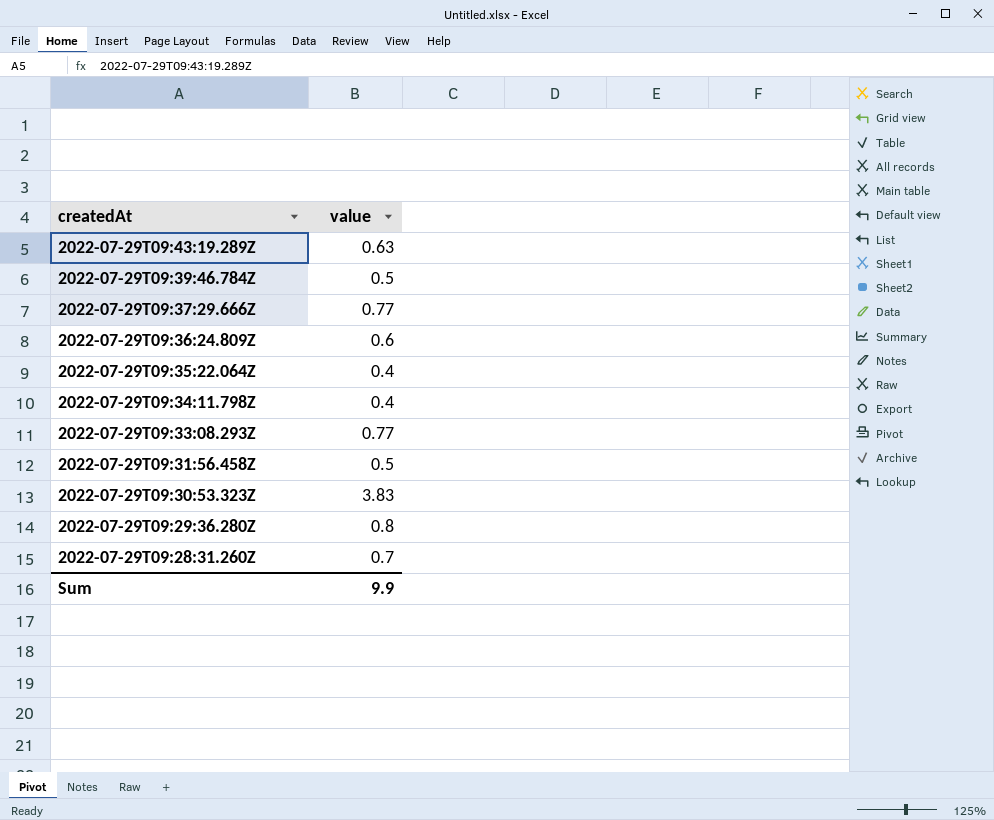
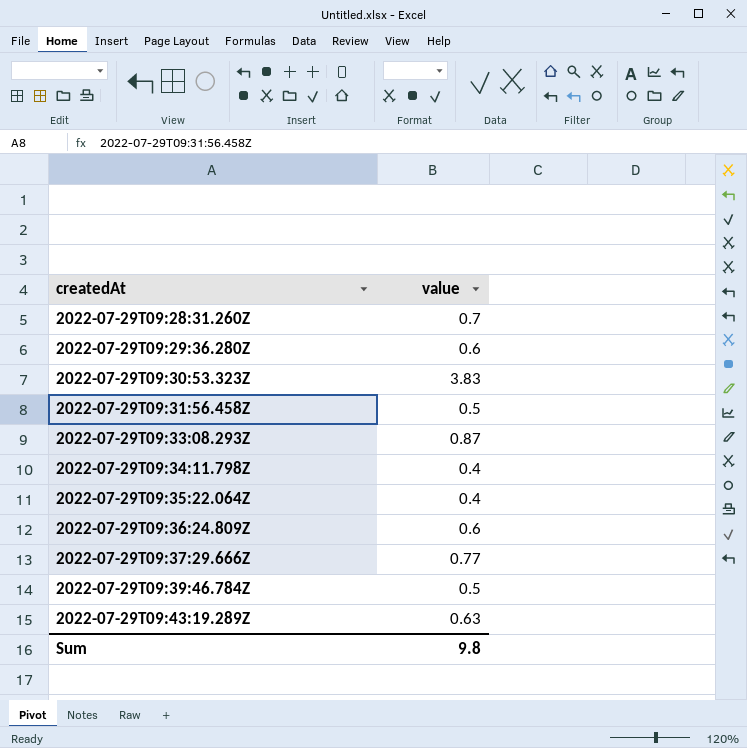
row order: createdAt descending -> createdAt ascending
2022-07-29T09:29:36.280Z | value: 0.8 -> 0.6
2022-07-29T09:33:08.293Z | value: 0.77 -> 0.87
Sum | value: 9.9 -> 9.8

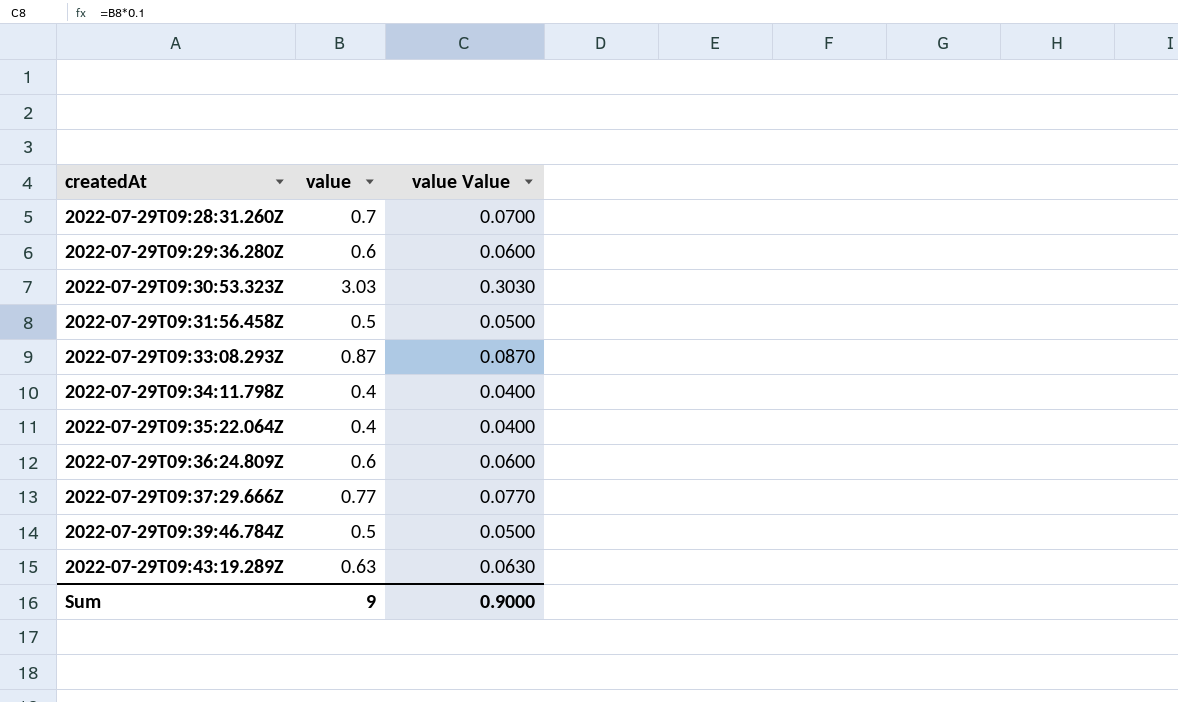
column value Value | formula: none -> [value] * 0.1
2022-07-29T09:30:53.323Z | value: 3.83 -> 3.03
Sum | value: 9.8 -> 9

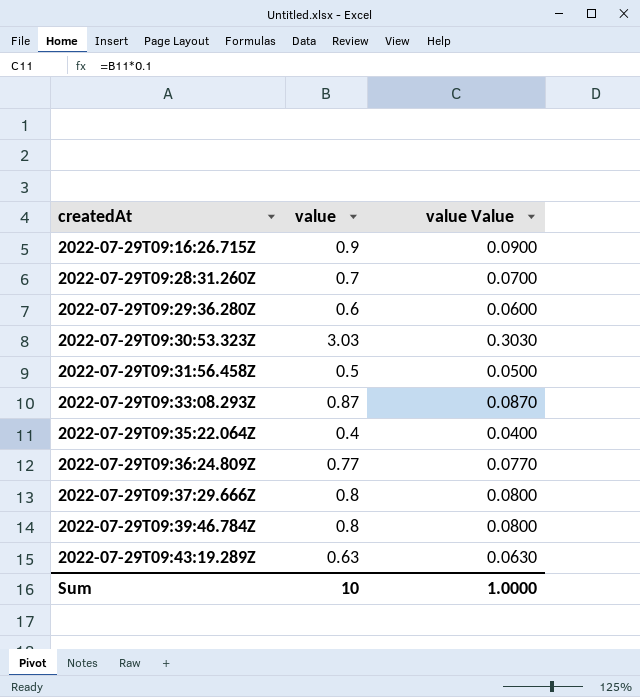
row 2022-07-29T09:34:11.798Z: 0.4 | 0.0400 -> none
row 2022-07-29T09:16:26.715Z: none -> 0.9 | 0.0900
2022-07-29T09:36:24.809Z | value: 0.6 -> 0.77
2022-07-29T09:36:24.809Z | value Value: 0.0600 -> 0.0770
2022-07-29T09:37:29.666Z | value: 0.77 -> 0.8
2022-07-29T09:37:29.666Z | value Value: 0.0770 -> 0.0800
2022-07-29T09:39:46.784Z | value: 0.5 -> 0.8
2022-07-29T09:39:46.784Z | value Value: 0.0500 -> 0.0800
Sum | value: 9 -> 10
Sum | value Value: 0.9000 -> 1.0000

